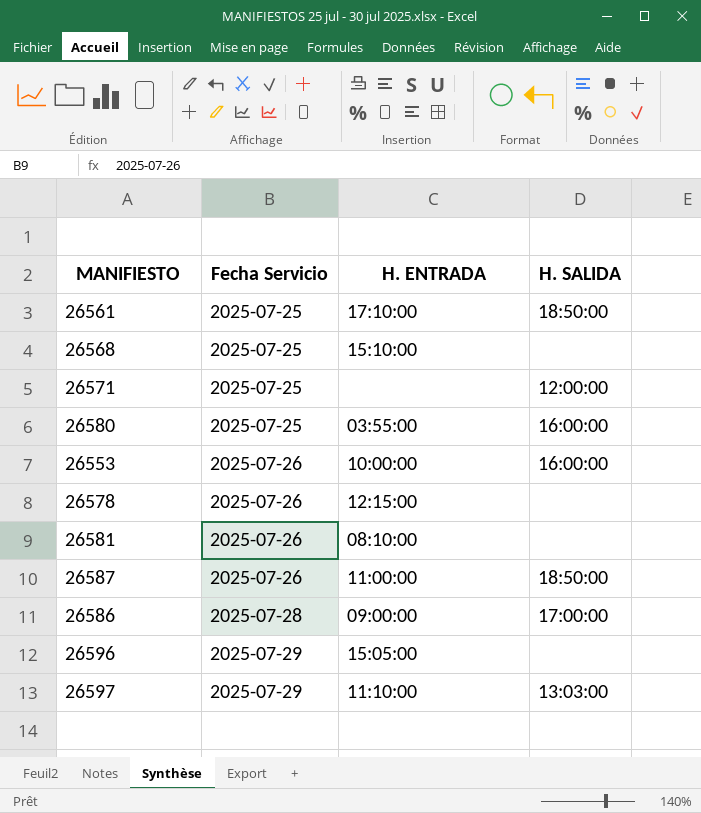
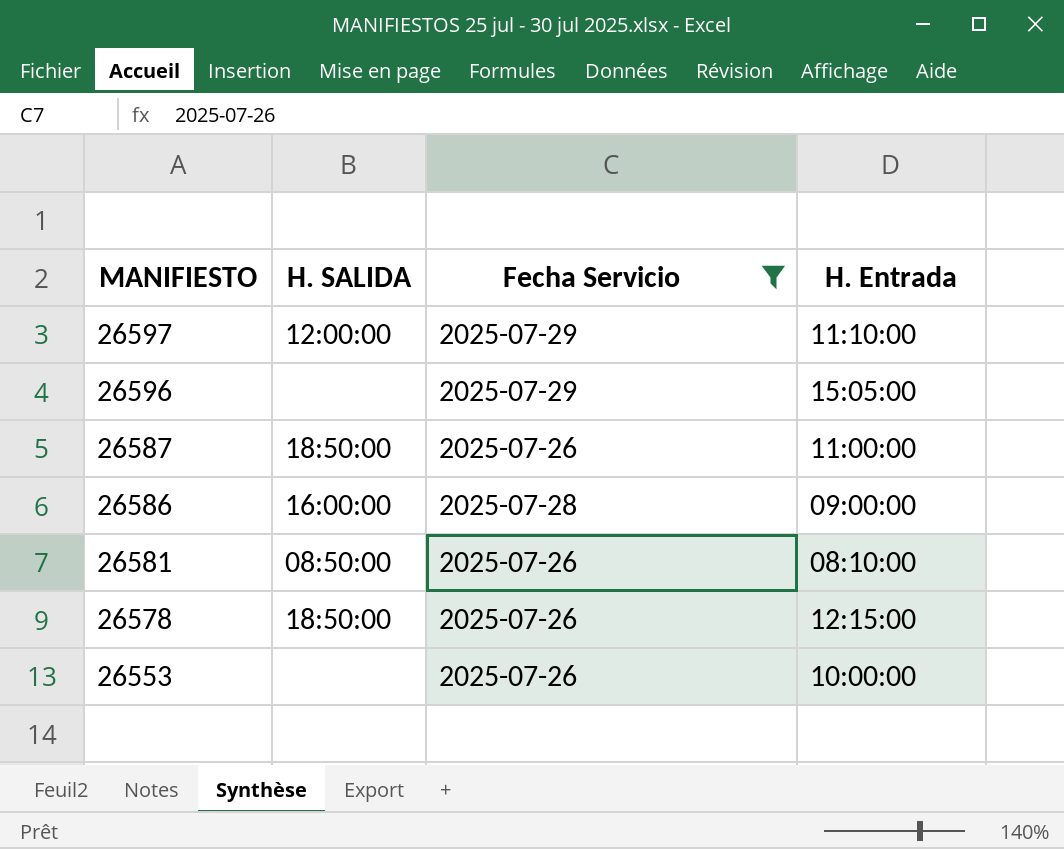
filter: none -> Fecha Servicio != 2025-07-25
row order: Fecha Servicio ascending -> MANIFIESTO descending
column H. SALIDA | position: 4 -> 2
column name: H. ENTRADA -> H. Entrada
26597 | H. SALIDA: 13:03:00 -> 12:00:00
26586 | H. SALIDA: 17:00:00 -> 16:00:00
26581 | H. SALIDA: none -> 08:50:00
26578 | H. SALIDA: none -> 18:50:00
26553 | H. SALIDA: 16:00:00 -> none

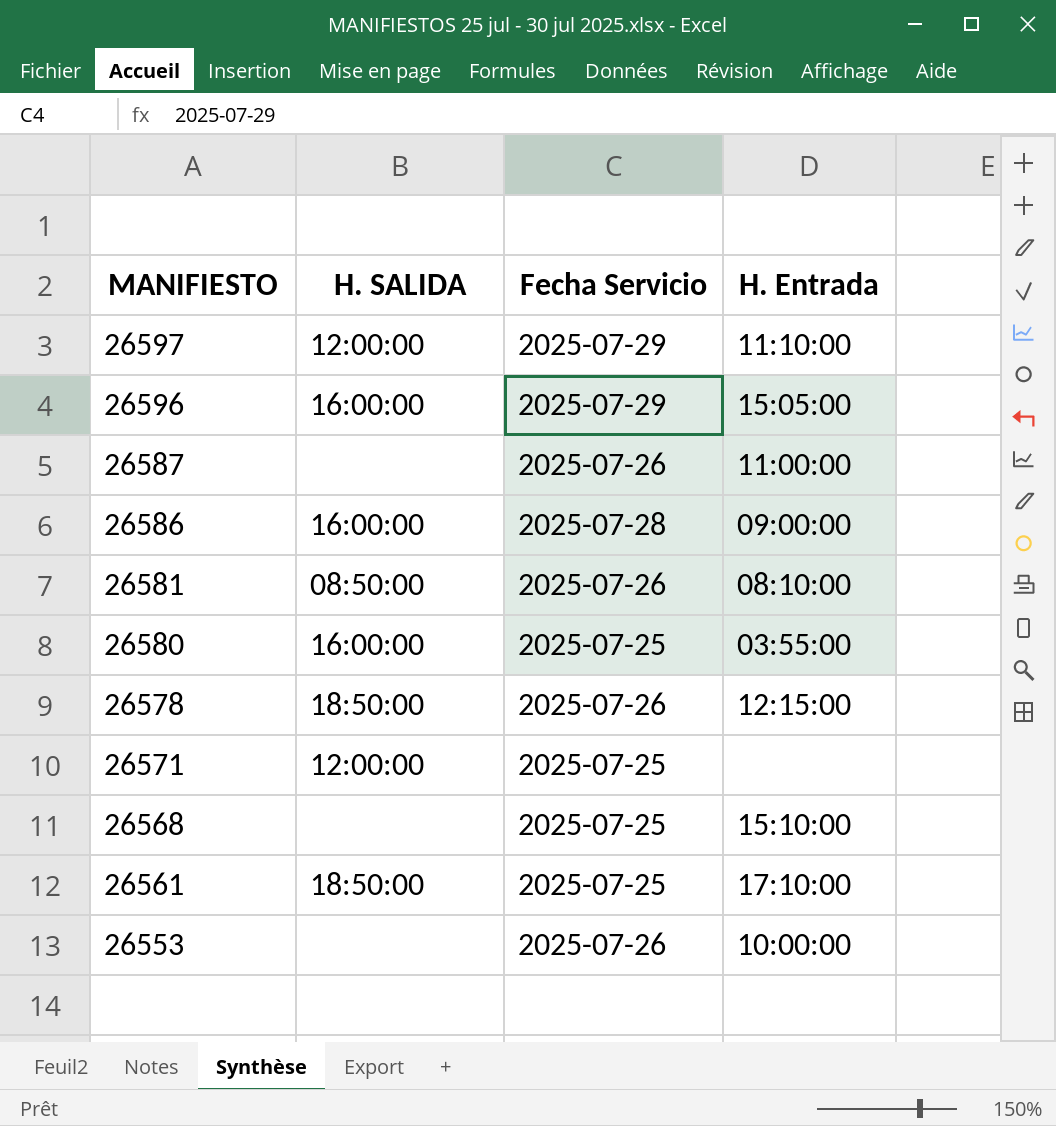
filter: Fecha Servicio != 2025-07-25 -> none
26596 | H. SALIDA: none -> 16:00:00
26587 | H. SALIDA: 18:50:00 -> none

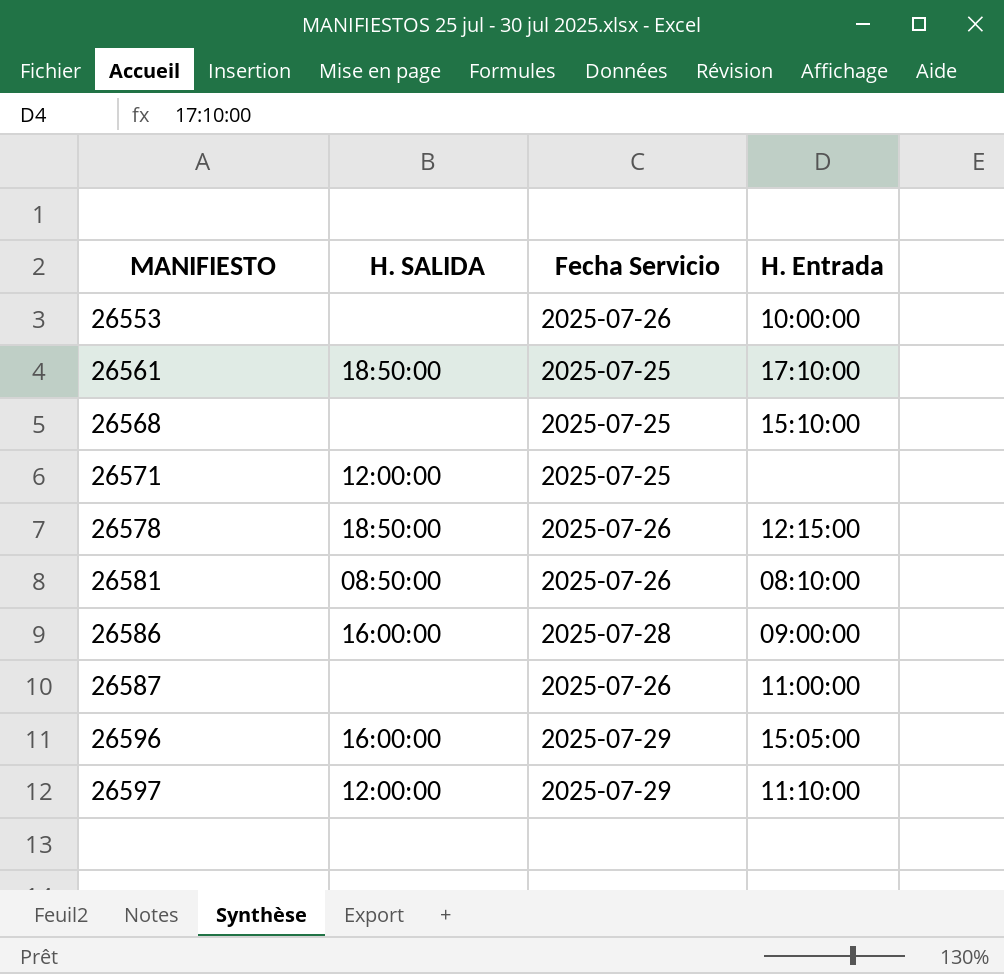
row order: MANIFIESTO descending -> MANIFIESTO ascending
row 26580: 16:00:00 | 2025-07-25 | 03:55:00 -> none

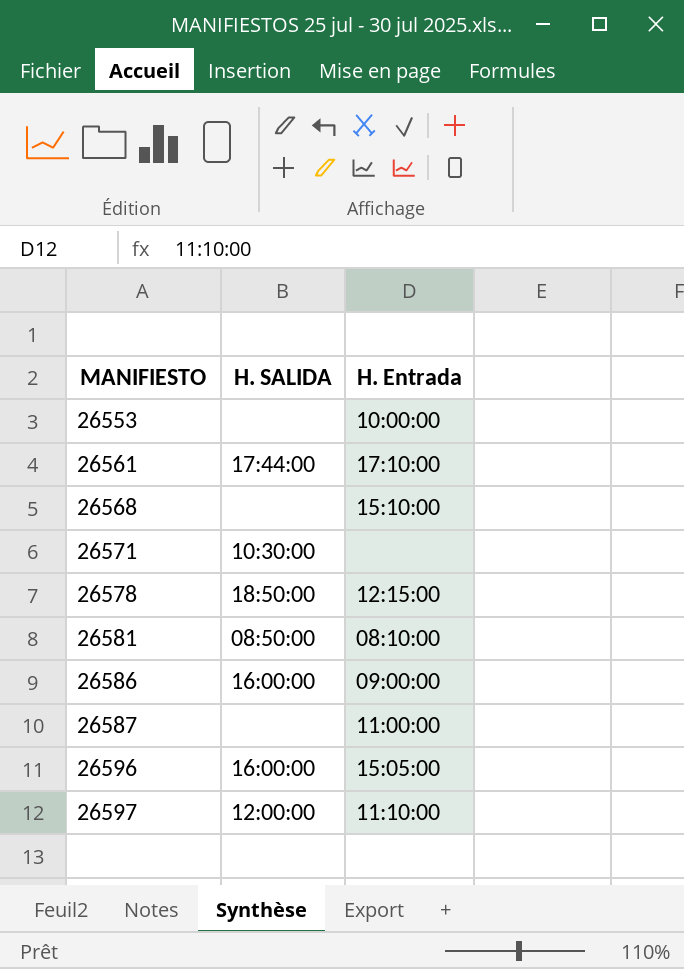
column Fecha Servicio | position: 3 -> none
26561 | H. SALIDA: 18:50:00 -> 17:44:00
26571 | H. SALIDA: 12:00:00 -> 10:30:00

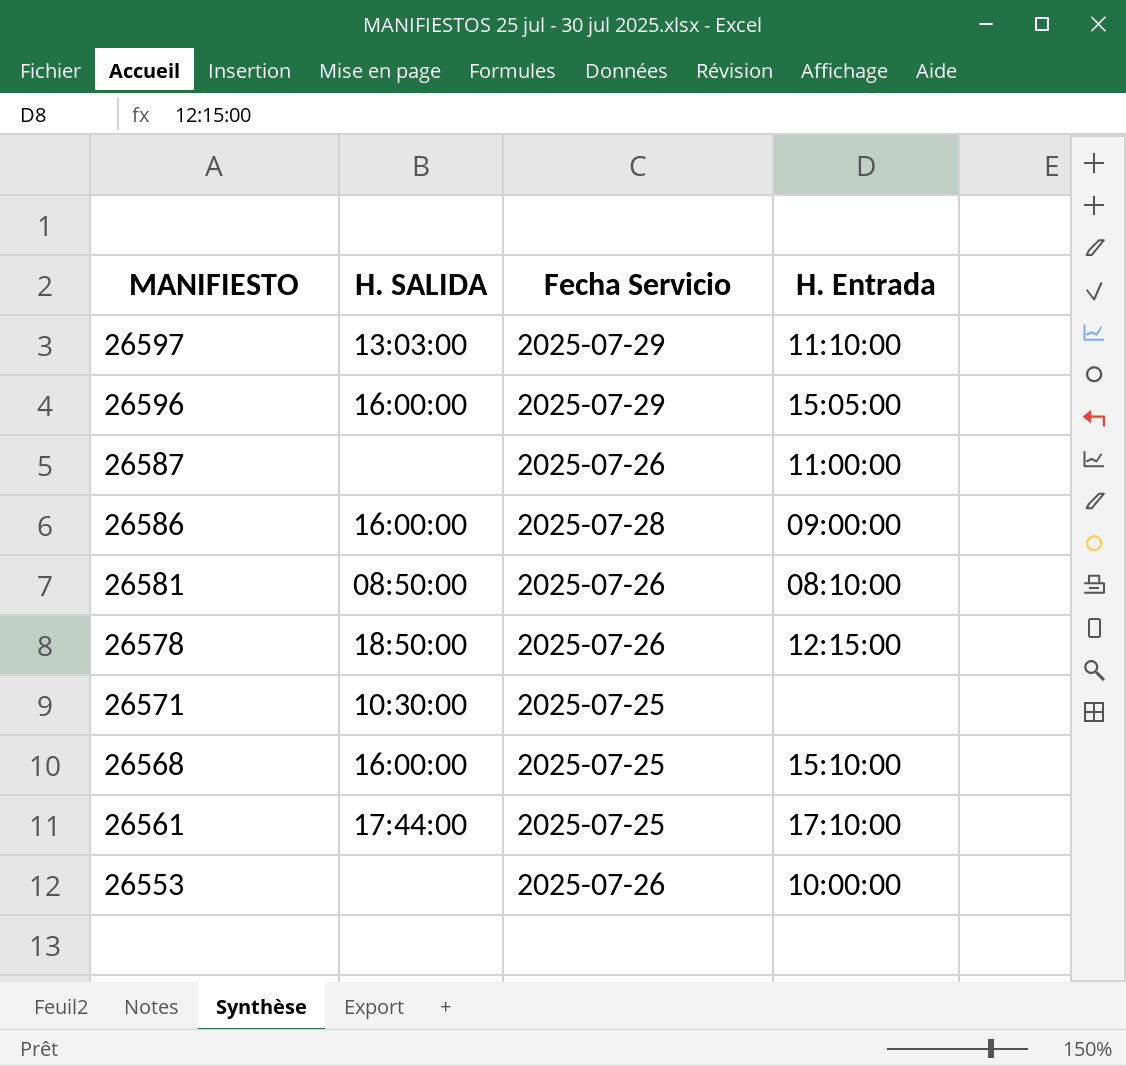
row order: MANIFIESTO ascending -> MANIFIESTO descending
column Fecha Servicio | position: none -> 3
26597 | H. SALIDA: 12:00:00 -> 13:03:00
26568 | H. SALIDA: none -> 16:00:00

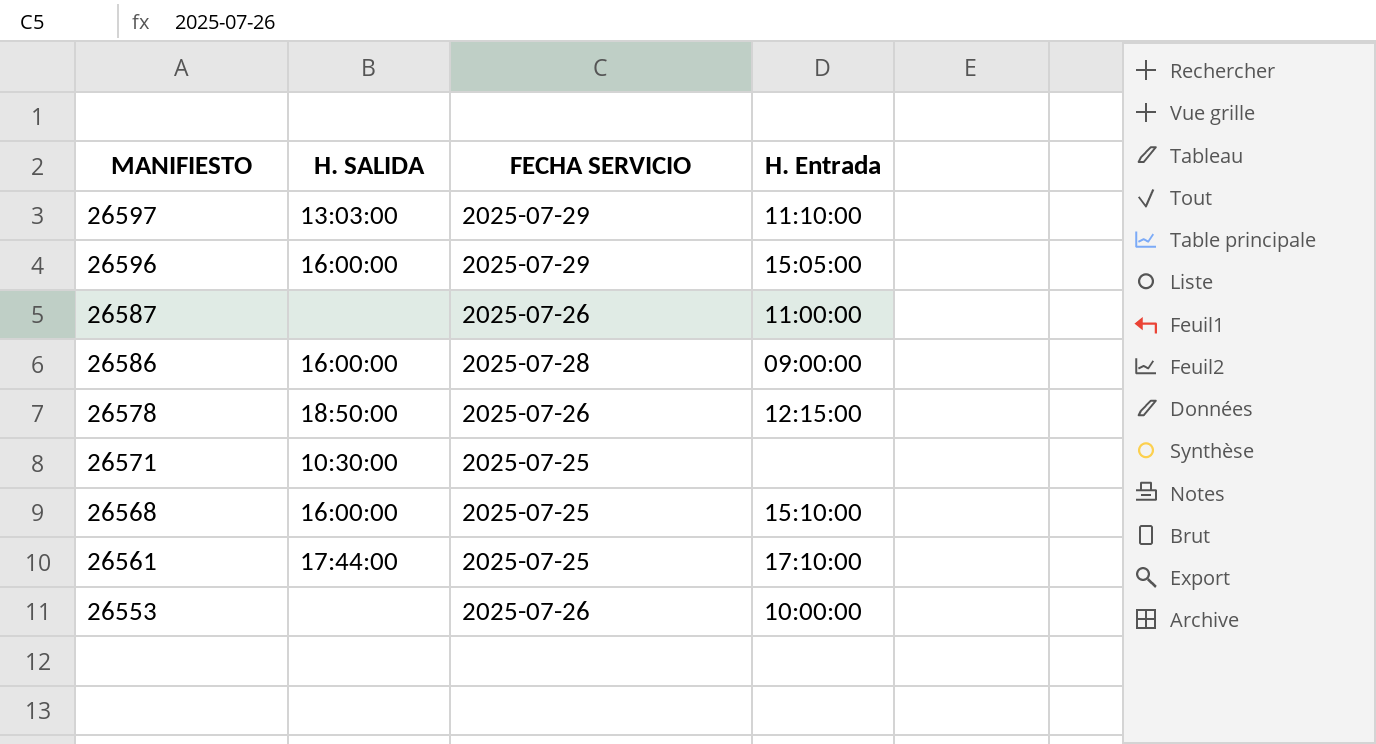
column name: Fecha Servicio -> FECHA SERVICIO
row 26581: 08:50:00 | 2025-07-26 | 08:10:00 -> none

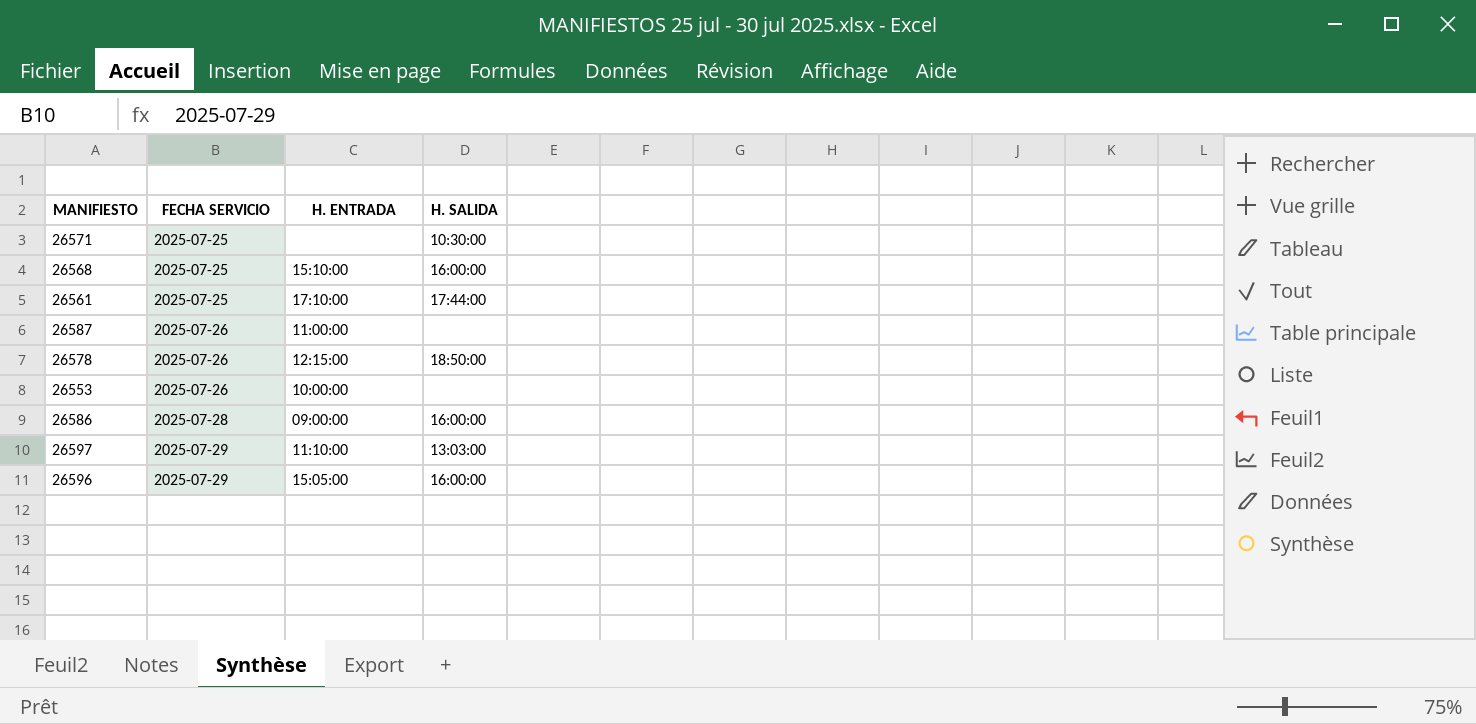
row order: MANIFIESTO descending -> FECHA SERVICIO ascending
column name: H. Entrada -> H. ENTRADA
column H. SALIDA | position: 2 -> 4

